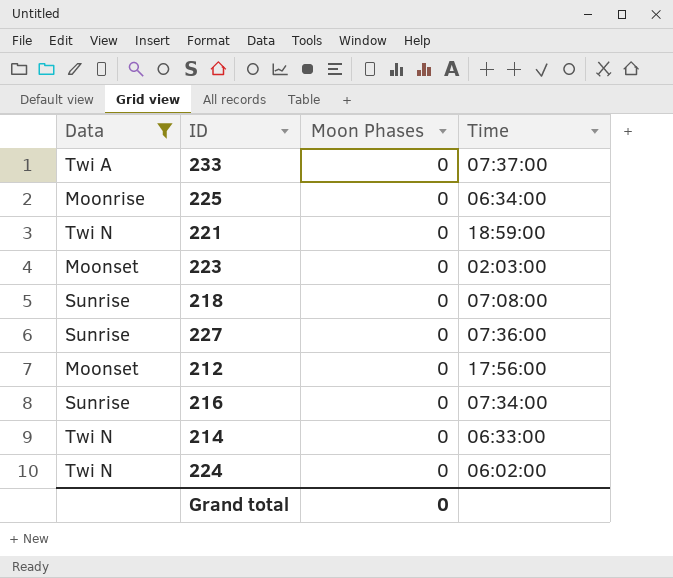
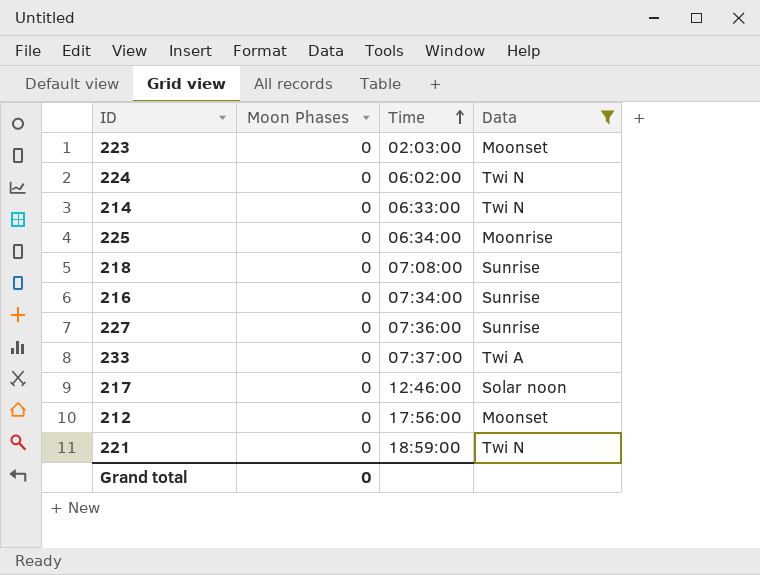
row order: none -> Time ascending
column Data | position: 1 -> 4
row 217: none -> 0 | 12:46:00 | Solar noon

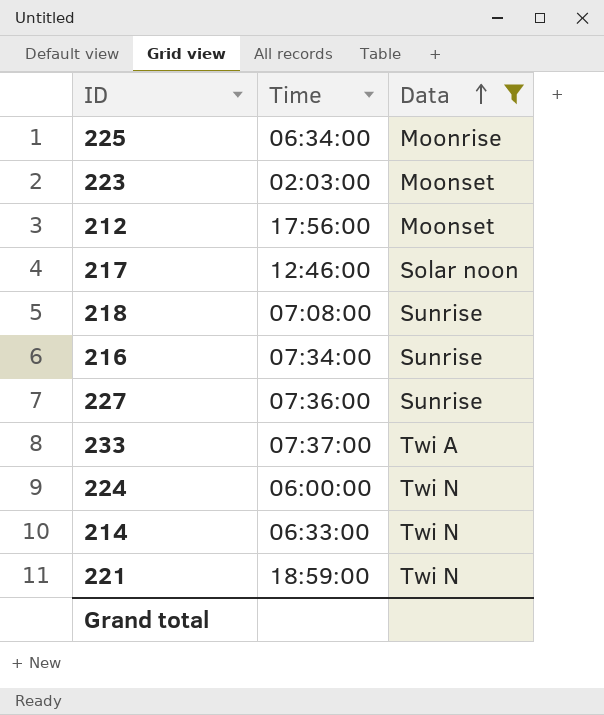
row order: Time ascending -> Data ascending
column Moon Phases | position: 2 -> none
224 | Time: 06:02:00 -> 06:00:00

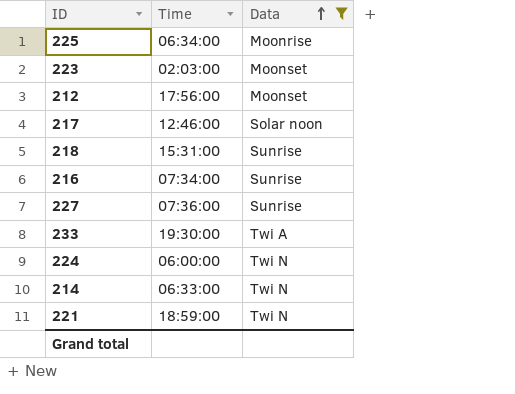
218 | Time: 07:08:00 -> 15:31:00
233 | Time: 07:37:00 -> 19:30:00

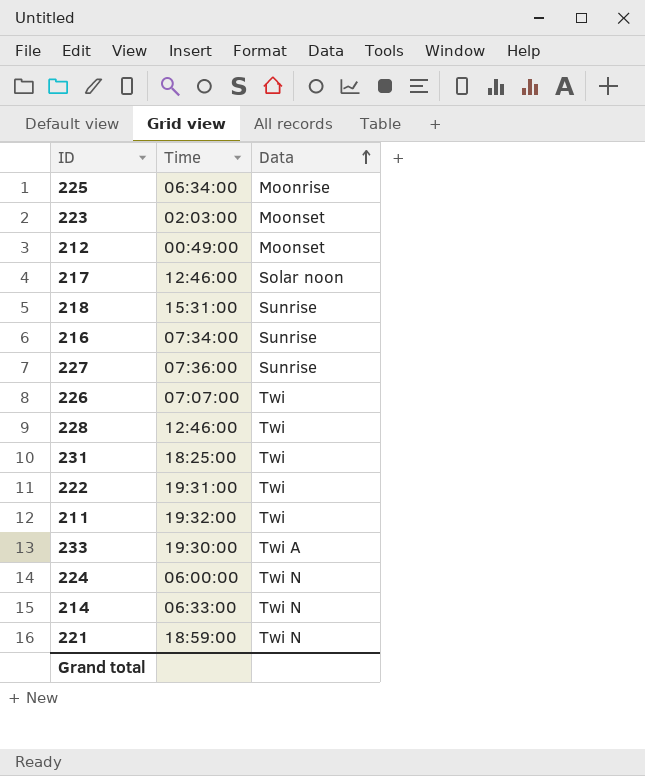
filter: Data != Twi -> none
212 | Time: 17:56:00 -> 00:49:00

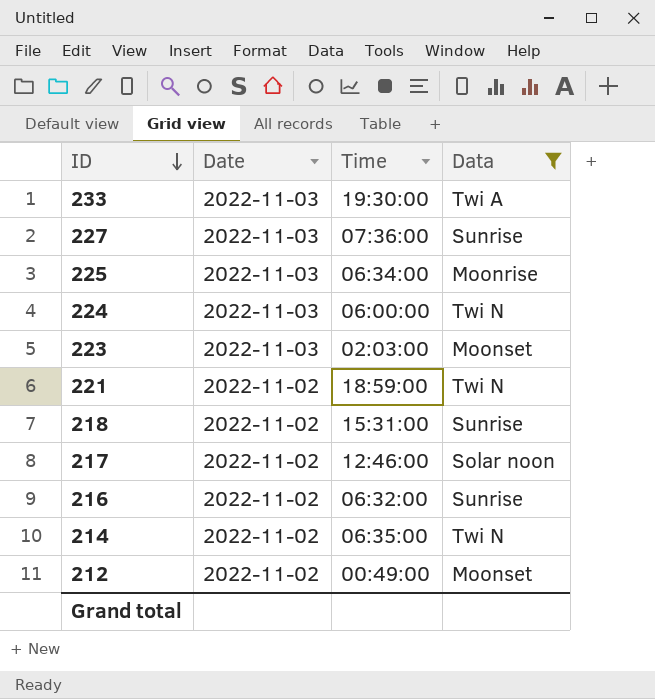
filter: none -> Data != Twi
row order: Data ascending -> ID descending
column Date | position: none -> 2
216 | Time: 07:34:00 -> 06:32:00
214 | Time: 06:33:00 -> 06:35:00

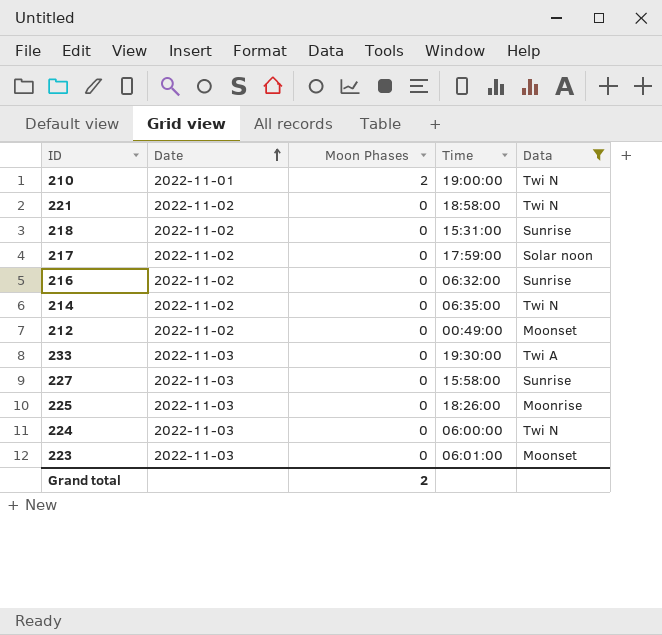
row order: ID descending -> Date ascending
column Moon Phases | position: none -> 3
row 210: none -> 2022-11-01 | 2 | 19:00:00 | Twi N
221 | Time: 18:59:00 -> 18:58:00
217 | Time: 12:46:00 -> 17:59:00
227 | Time: 07:36:00 -> 15:58:00
225 | Time: 06:34:00 -> 18:26:00
223 | Time: 02:03:00 -> 06:01:00

